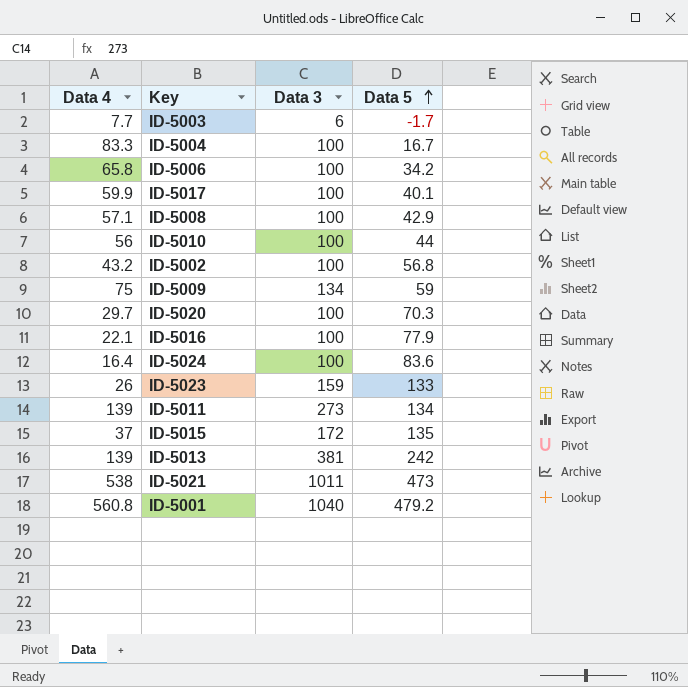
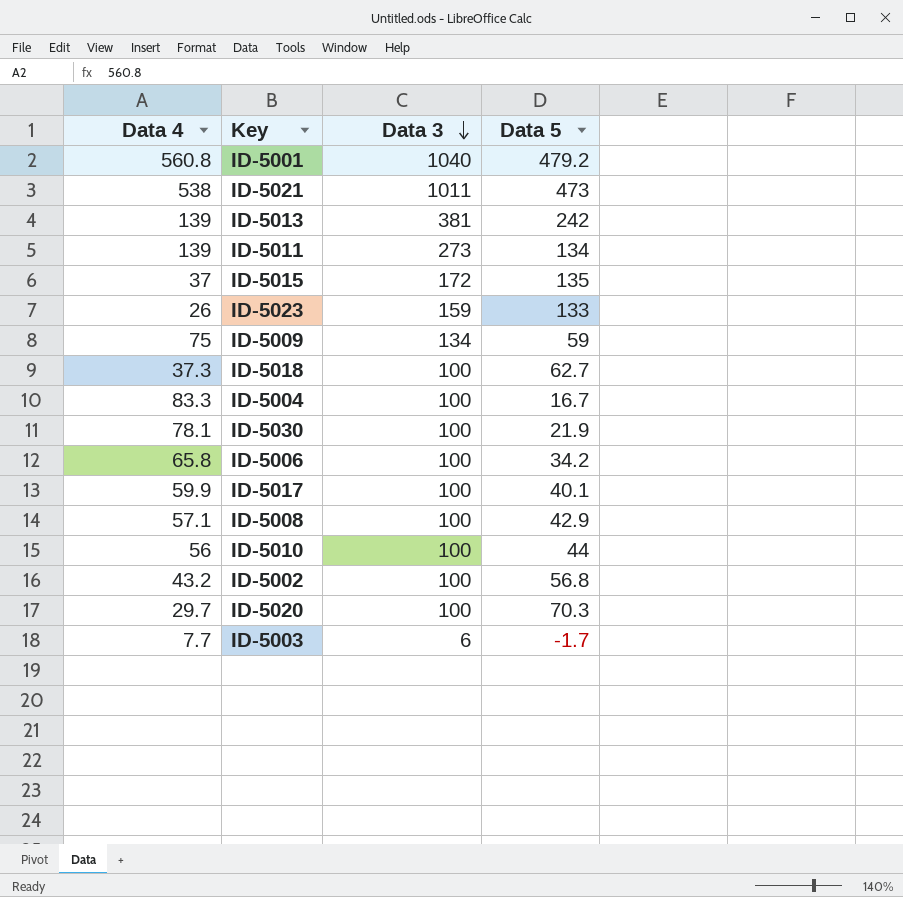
row order: Data 5 ascending -> Data 3 descending
row ID-5016: 22.1 | 100 | 77.9 -> none
row ID-5024: 16.4 | 100 | 83.6 -> none
row ID-5018: none -> 37.3 | 100 | 62.7
row ID-5030: none -> 78.1 | 100 | 21.9

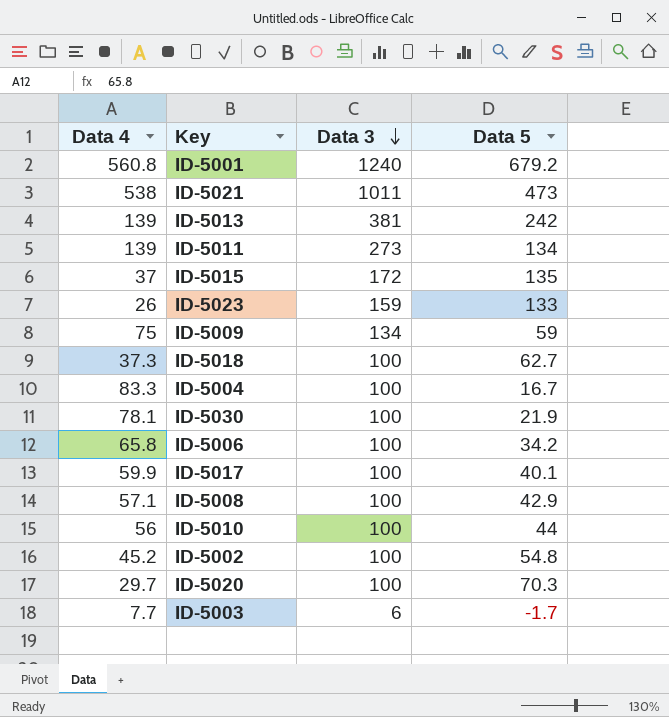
ID-5001 | Data 3: 1040 -> 1240
ID-5001 | Data 5: 479.2 -> 679.2
ID-5002 | Data 4: 43.2 -> 45.2
ID-5002 | Data 5: 56.8 -> 54.8

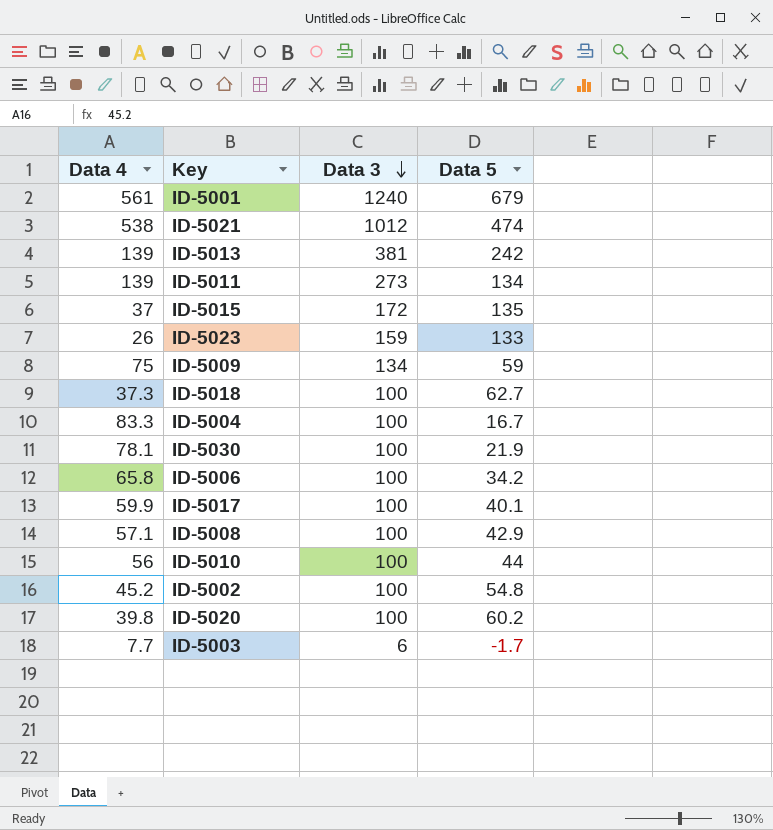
ID-5001 | Data 4: 560.8 -> 561
ID-5001 | Data 5: 679.2 -> 679
ID-5021 | Data 3: 1011 -> 1012
ID-5021 | Data 5: 473 -> 474
ID-5020 | Data 4: 29.7 -> 39.8
ID-5020 | Data 5: 70.3 -> 60.2

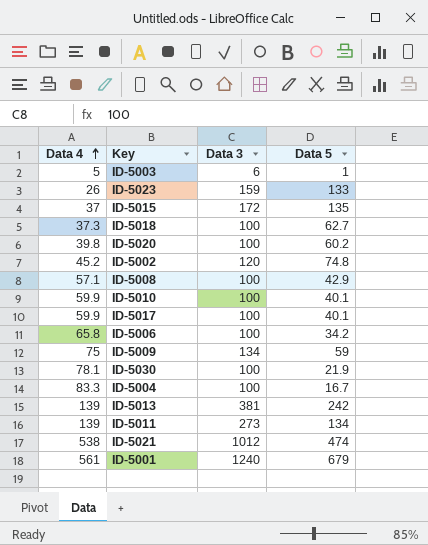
row order: Data 3 descending -> Data 4 ascending
ID-5003 | Data 4: 7.7 -> 5
ID-5003 | Data 5: -1.7 -> 1
ID-5002 | Data 3: 100 -> 120
ID-5002 | Data 5: 54.8 -> 74.8
ID-5010 | Data 4: 56 -> 59.9
ID-5010 | Data 5: 44 -> 40.1

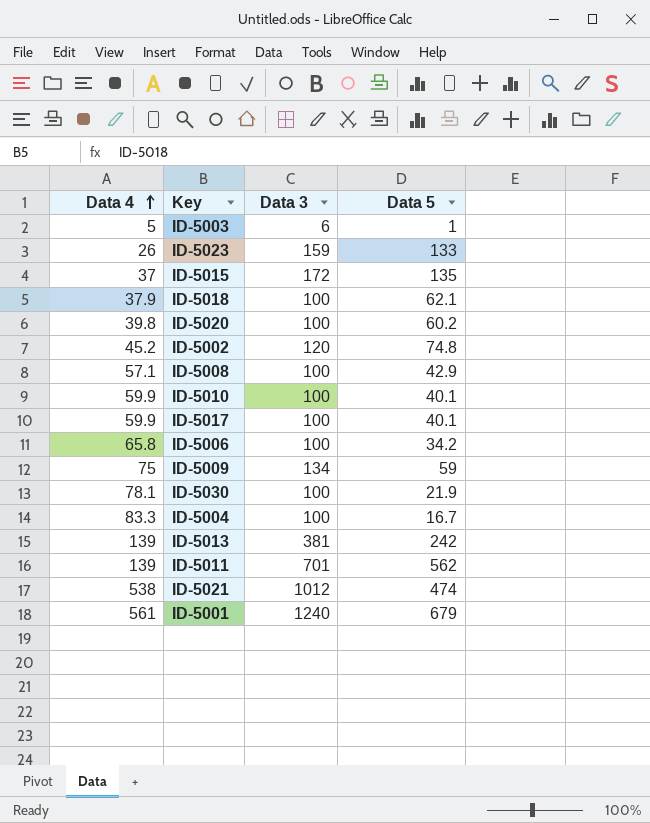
ID-5018 | Data 4: 37.3 -> 37.9
ID-5018 | Data 5: 62.7 -> 62.1
ID-5011 | Data 3: 273 -> 701
ID-5011 | Data 5: 134 -> 562

